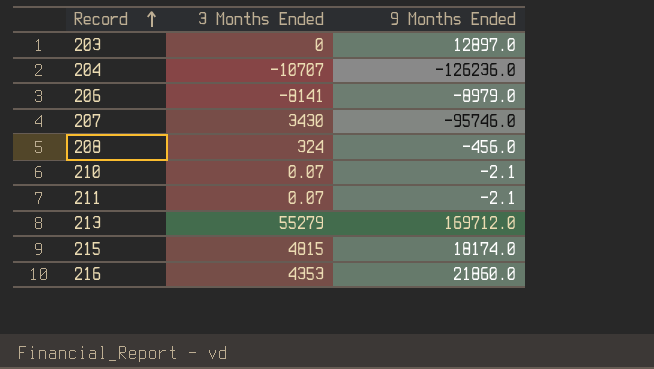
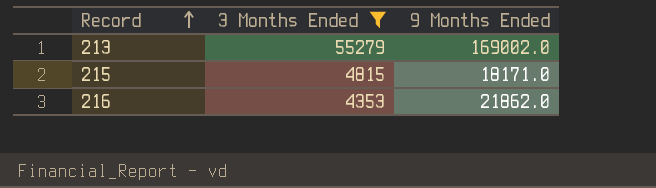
filter: none -> 3 Months Ended >= 4353
213 | 9 Months Ended: 169712.0 -> 169002.0
215 | 9 Months Ended: 18174.0 -> 18171.0
216 | 9 Months Ended: 21860.0 -> 21862.0

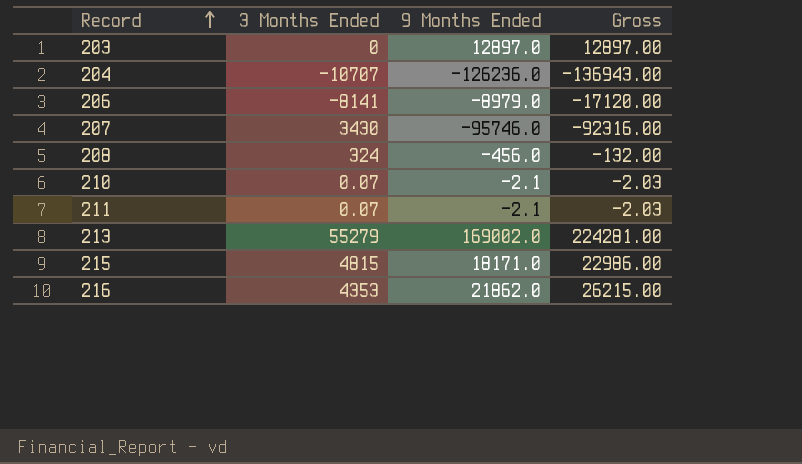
filter: 3 Months Ended >= 4353 -> none
column Gross | formula: none -> [3 Months Ended] + [9 Months Ended]

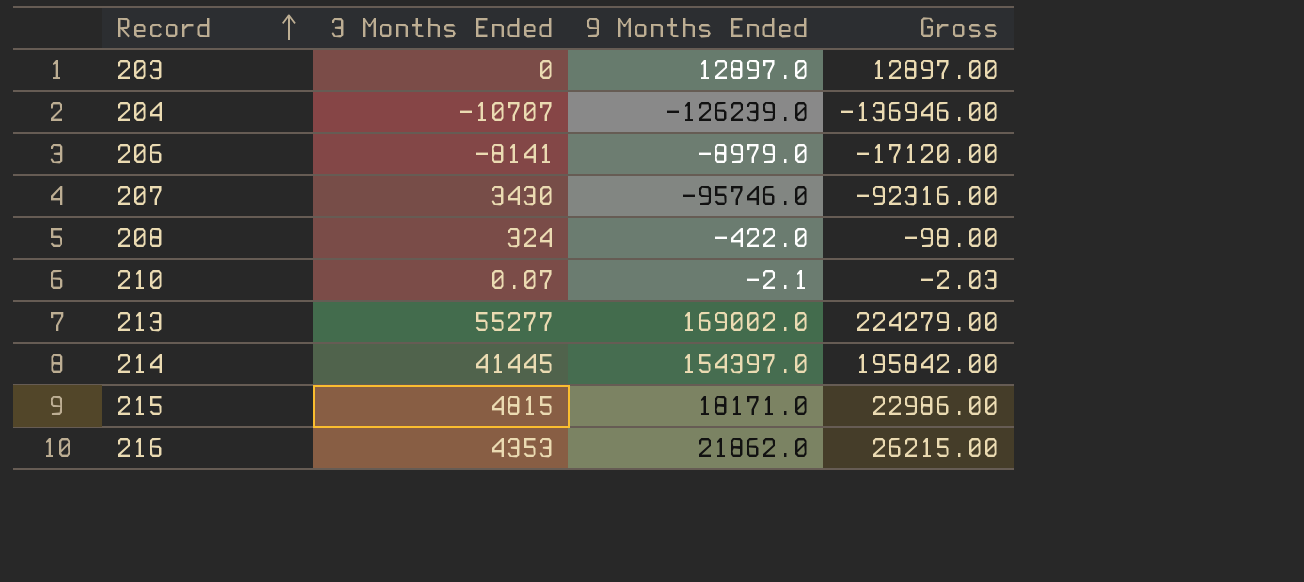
row 211: 0.07 | -2.1 | -2.03 -> none
204 | 9 Months Ended: -126236.0 -> -126239.0
204 | Gross: -136943.00 -> -136946.00
208 | 9 Months Ended: -456.0 -> -422.0
208 | Gross: -132.00 -> -98.00
213 | 3 Months Ended: 55279 -> 55277
213 | Gross: 224281.00 -> 224279.00
row 214: none -> 41445 | 154397.0 | 195842.00

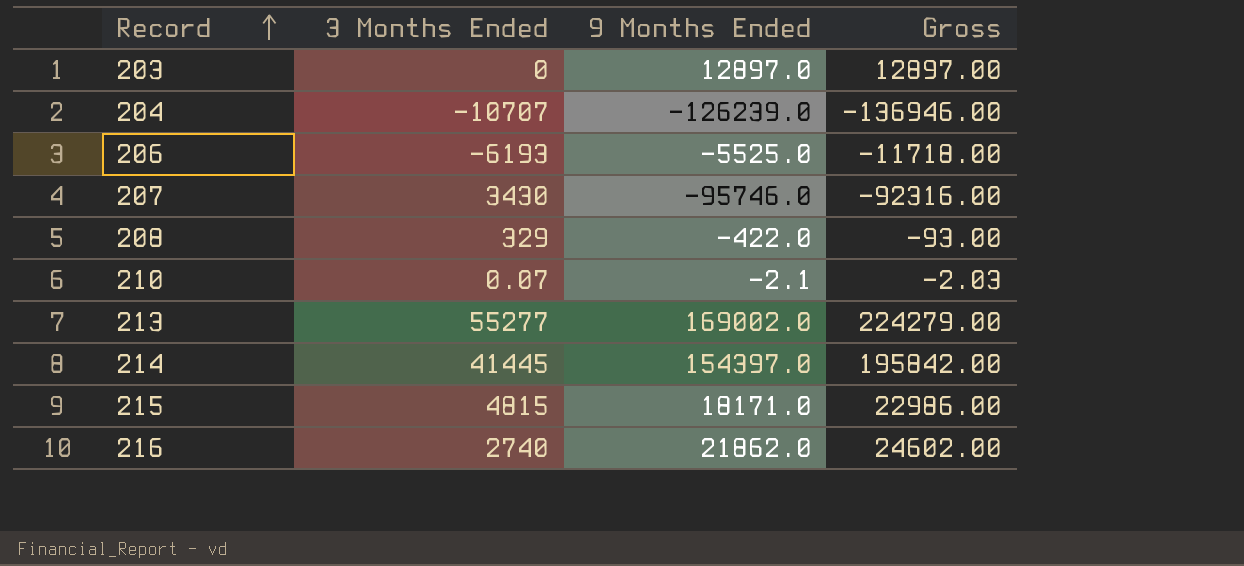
206 | 3 Months Ended: -8141 -> -6193
206 | 9 Months Ended: -8979.0 -> -5525.0
206 | Gross: -17120.00 -> -11718.00
208 | 3 Months Ended: 324 -> 329
208 | Gross: -98.00 -> -93.00
216 | 3 Months Ended: 4353 -> 2740
216 | Gross: 26215.00 -> 24602.00

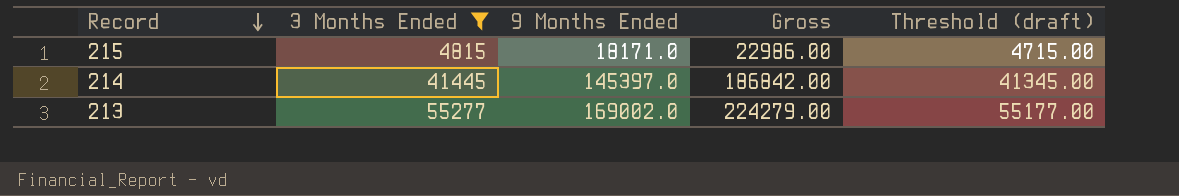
filter: none -> 3 Months Ended >= 4815
row order: Record ascending -> Record descending
column Threshold (draft) | formula: none -> [3 Months Ended] - 100
214 | 9 Months Ended: 154397.0 -> 145397.0
214 | Gross: 195842.00 -> 186842.00

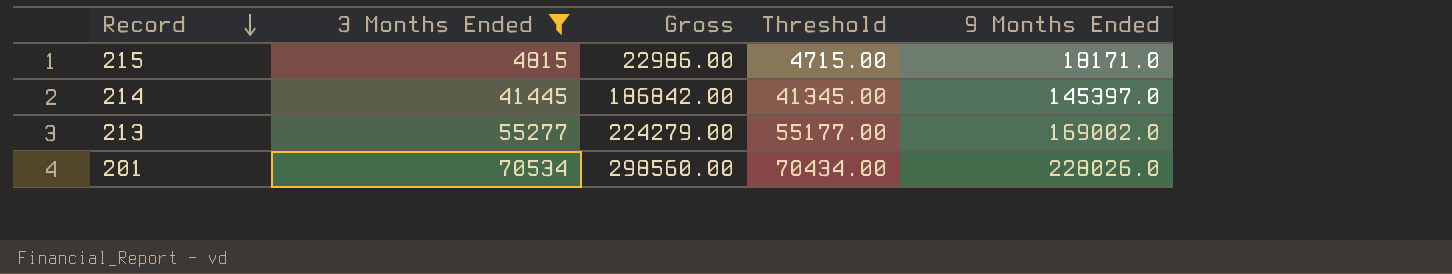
column name: Threshold (draft) -> Threshold
column 9 Months Ended | position: 3 -> 5
row 201: none -> 70534 | 298560.00 | 70434.00 | 228026.0

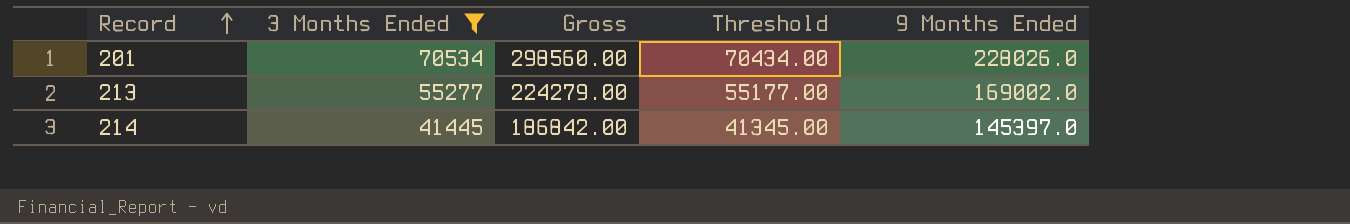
row order: Record descending -> Record ascending
row 215: 4815 | 22986.00 | 4715.00 | 18171.0 -> none

